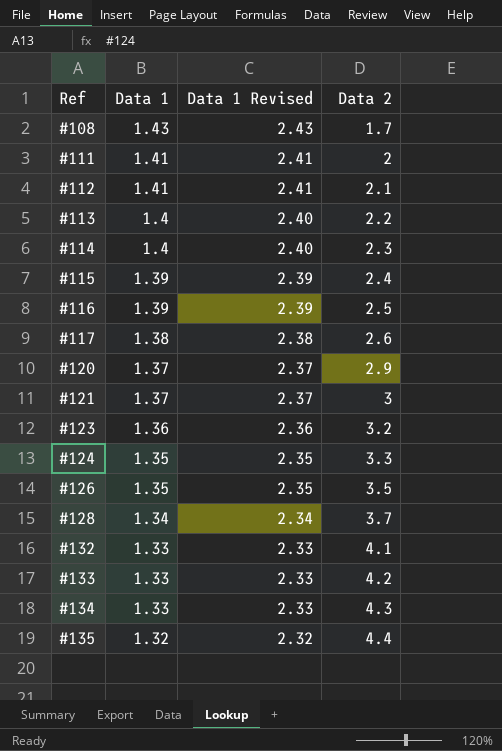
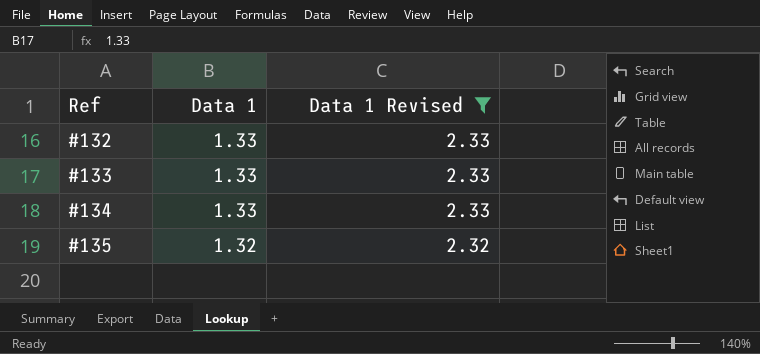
filter: none -> Data 1 Revised <= 2.33
column Data 2 | position: 4 -> none

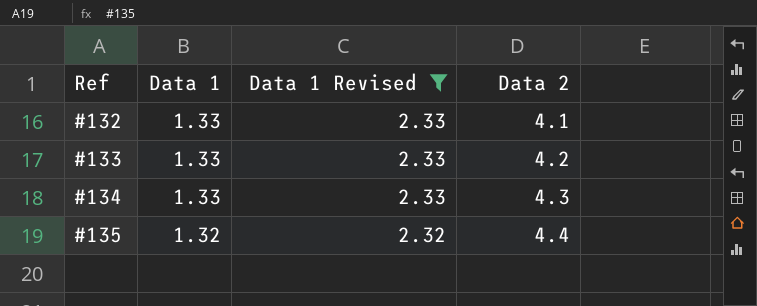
column Data 2 | position: none -> 4

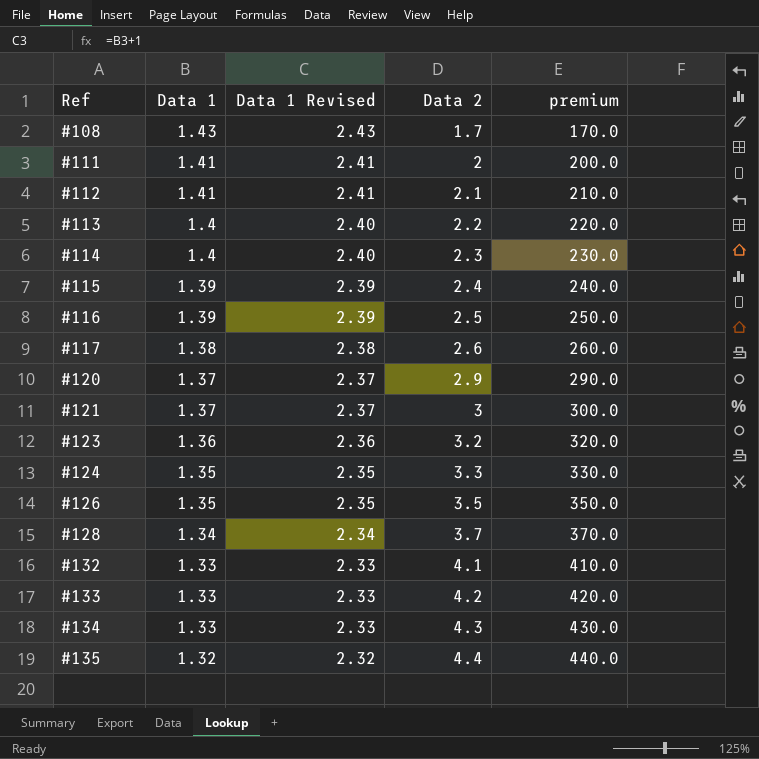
filter: Data 1 Revised <= 2.33 -> none
column premium | formula: none -> [Data 2] * 100

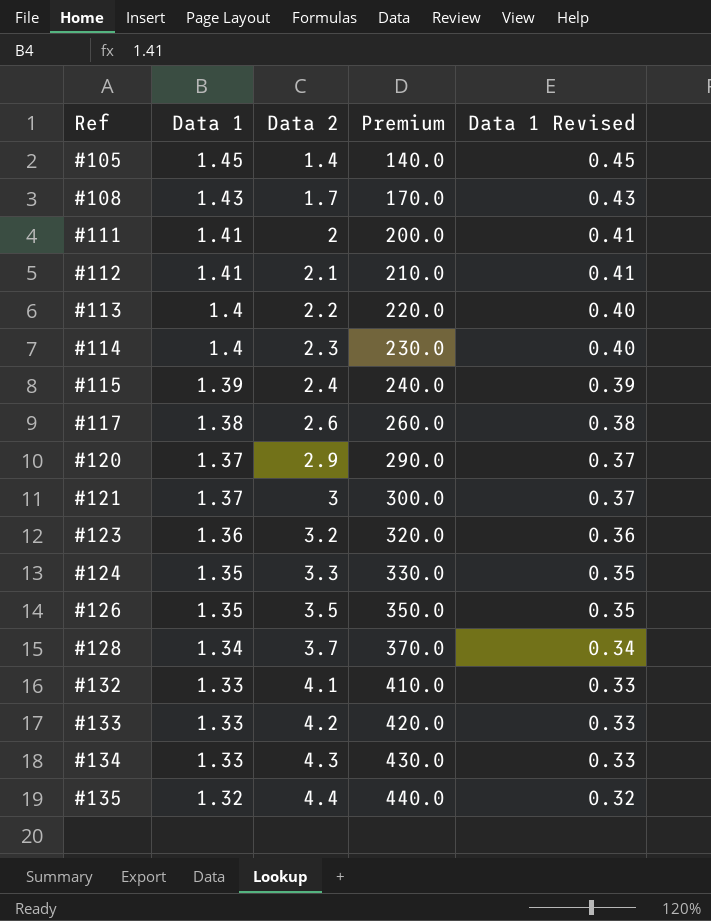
column name: premium -> Premium
column Data 1 Revised | formula: [Data 1] + 1 -> [Data 1] - 1
column Data 1 Revised | position: 3 -> 5
row #116: 1.39 | 2.39 | 2.5 | 250.0 -> none
row #105: none -> 1.45 | 1.4 | 140.0 | 0.45

